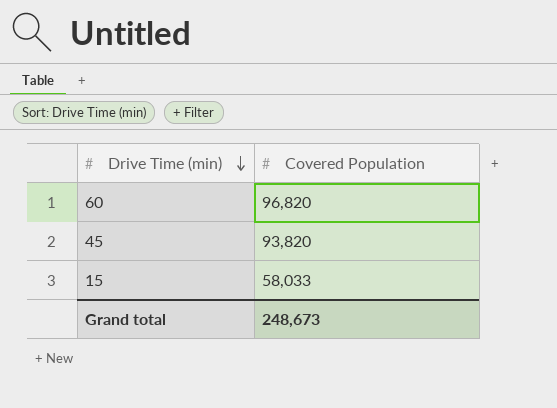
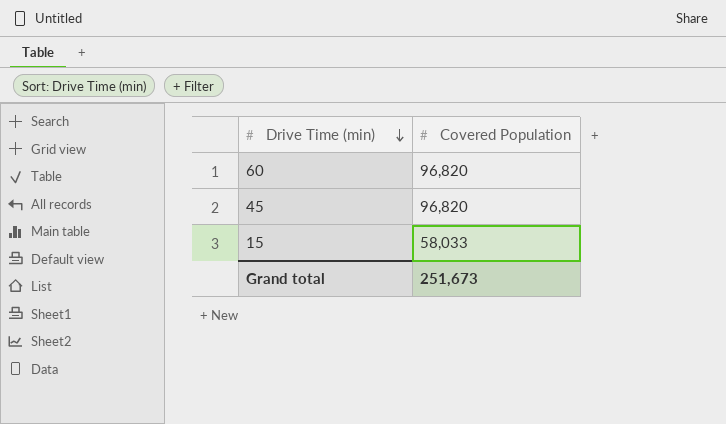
45 | Covered Population: 93,820 -> 96,820
Grand total | Covered Population: 248,673 -> 251,673

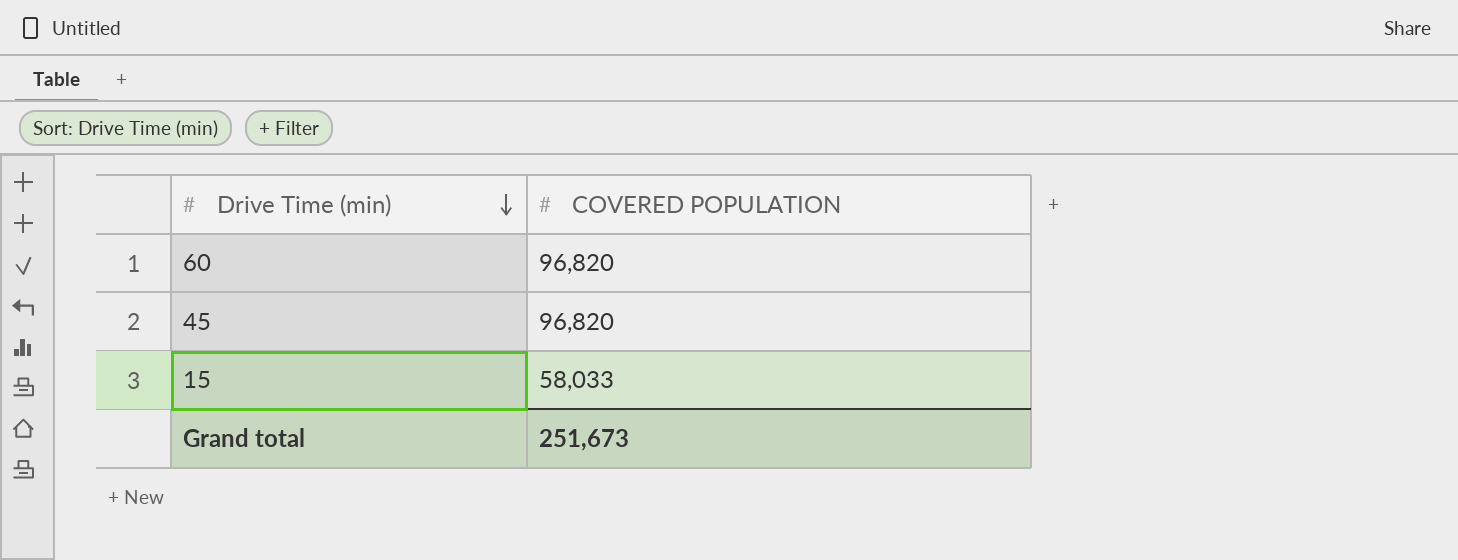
column name: Covered Population -> COVERED POPULATION

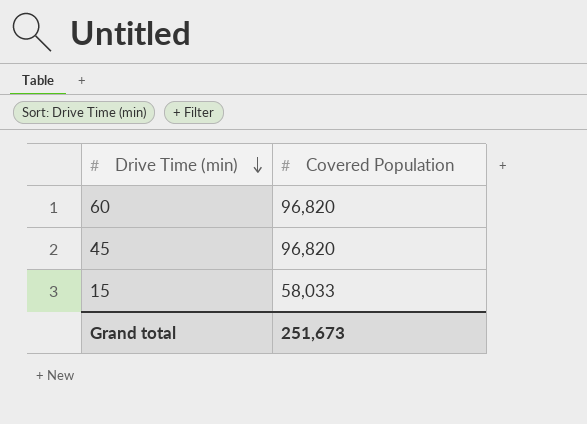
column name: COVERED POPULATION -> Covered Population

